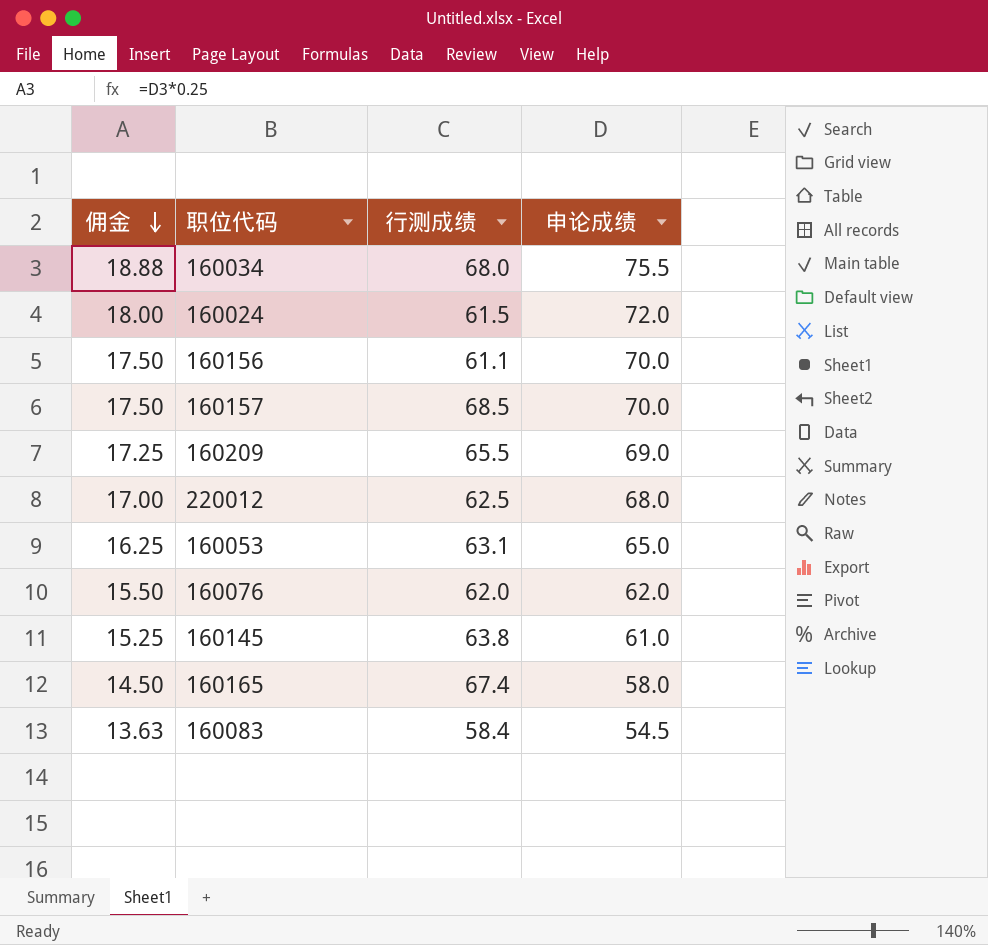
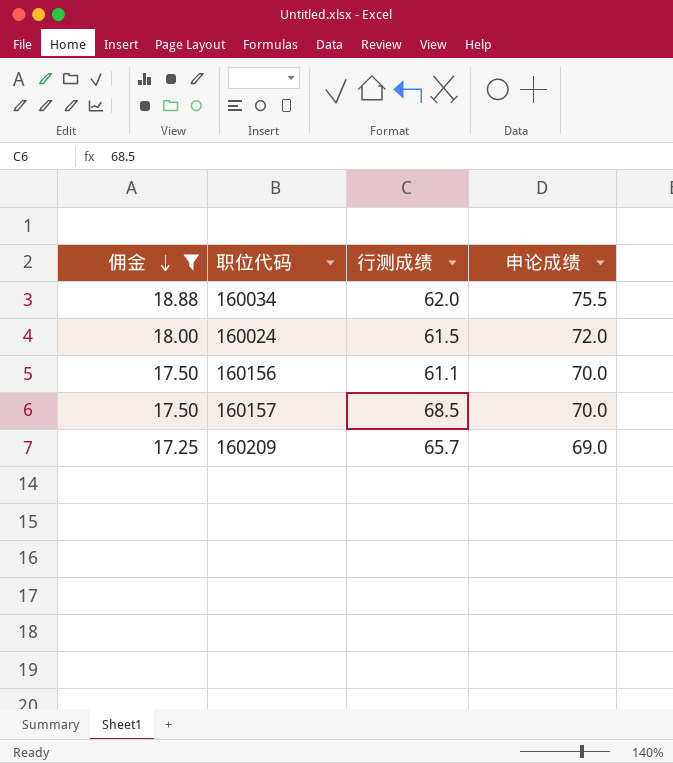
filter: none -> 佣金 >= 17.25
160034 | 行测成绩: 68.0 -> 62.0
160209 | 行测成绩: 65.5 -> 65.7

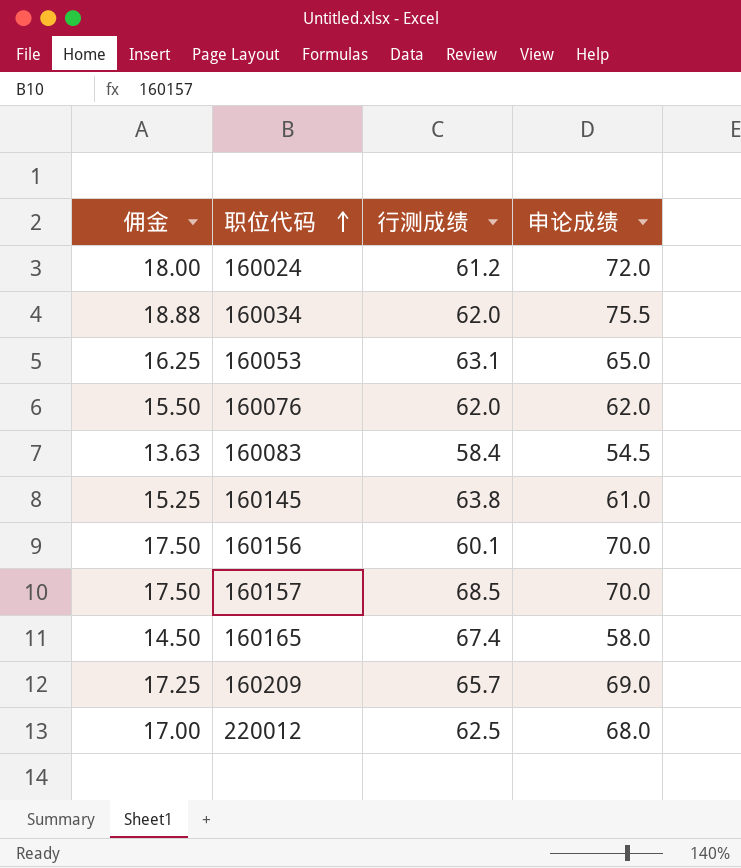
filter: 佣金 >= 17.25 -> none
row order: 佣金 descending -> 职位代码 ascending
160024 | 行测成绩: 61.5 -> 61.2
160156 | 行测成绩: 61.1 -> 60.1

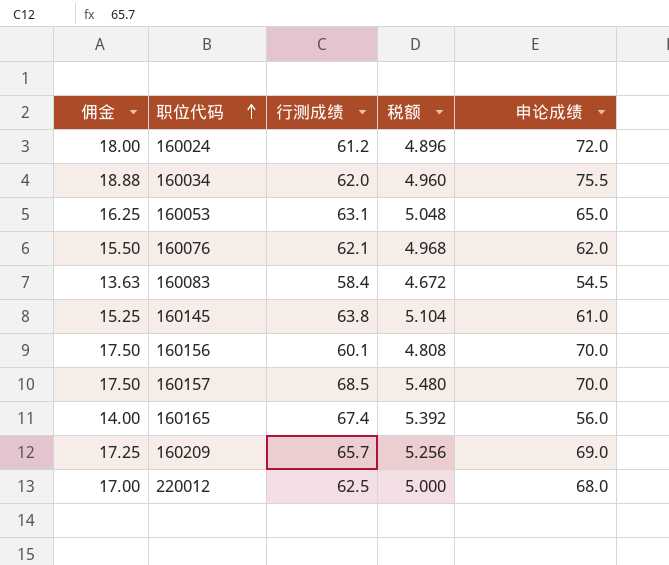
column 税额 | formula: none -> [行测成绩] * 0.08
160076 | 行测成绩: 62.0 -> 62.1
160165 | 佣金: 14.50 -> 14.00
160165 | 申论成绩: 58.0 -> 56.0

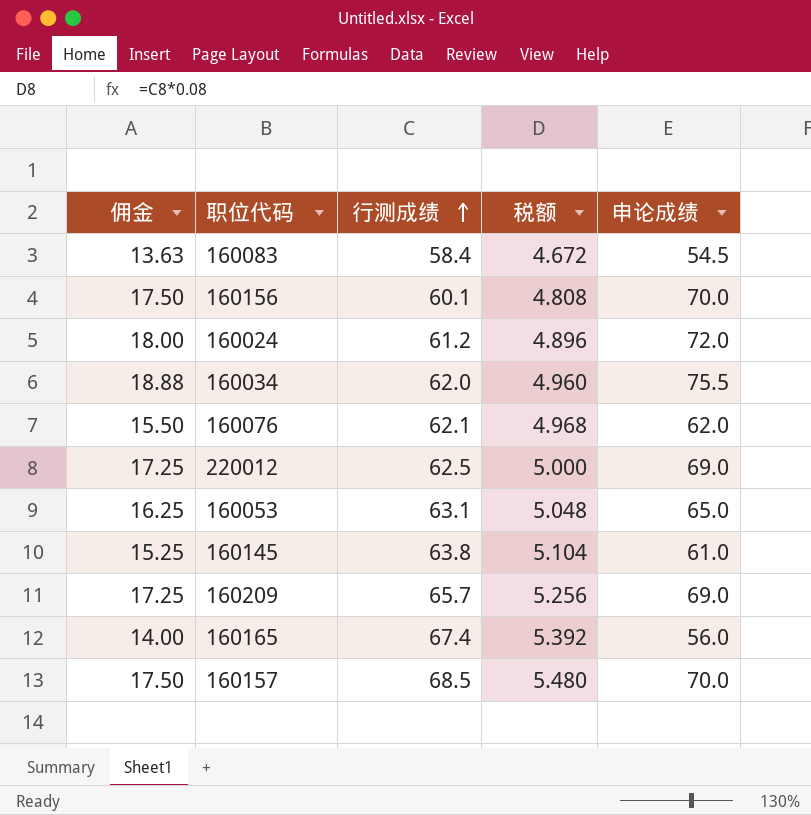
row order: 职位代码 ascending -> 行测成绩 ascending
220012 | 佣金: 17.00 -> 17.25
220012 | 申论成绩: 68.0 -> 69.0

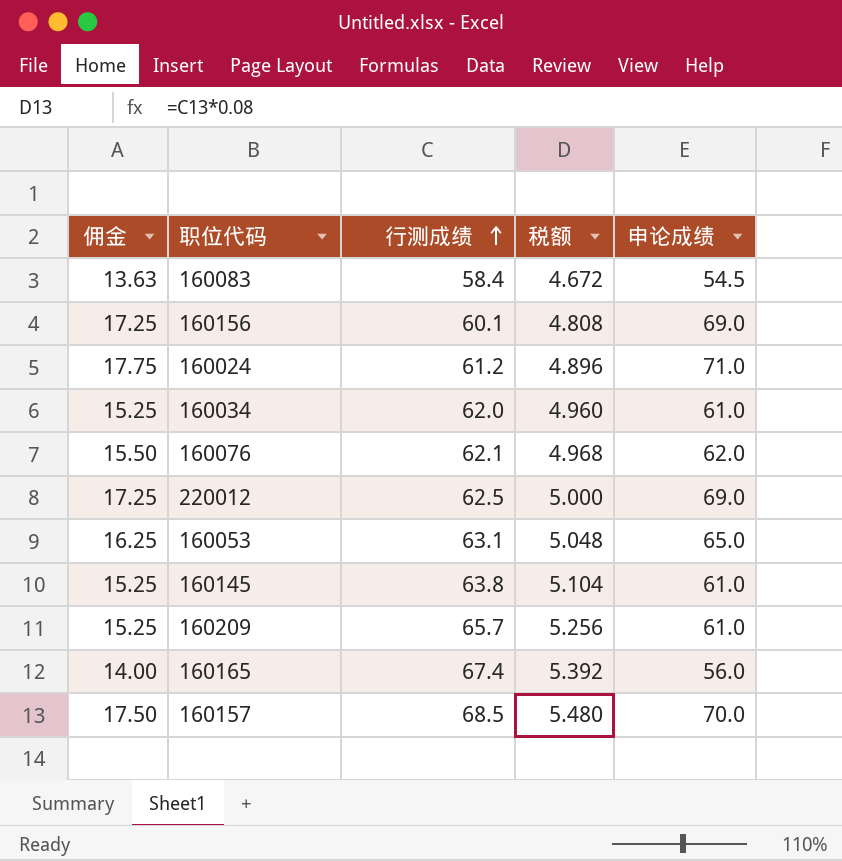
160156 | 佣金: 17.50 -> 17.25
160156 | 申论成绩: 70.0 -> 69.0
160024 | 佣金: 18.00 -> 17.75
160024 | 申论成绩: 72.0 -> 71.0
160034 | 佣金: 18.88 -> 15.25
160034 | 申论成绩: 75.5 -> 61.0
160209 | 佣金: 17.25 -> 15.25
160209 | 申论成绩: 69.0 -> 61.0

